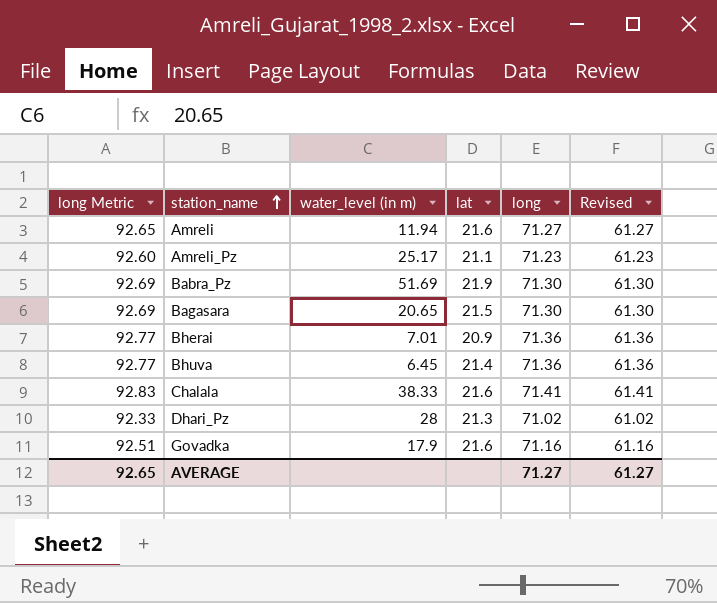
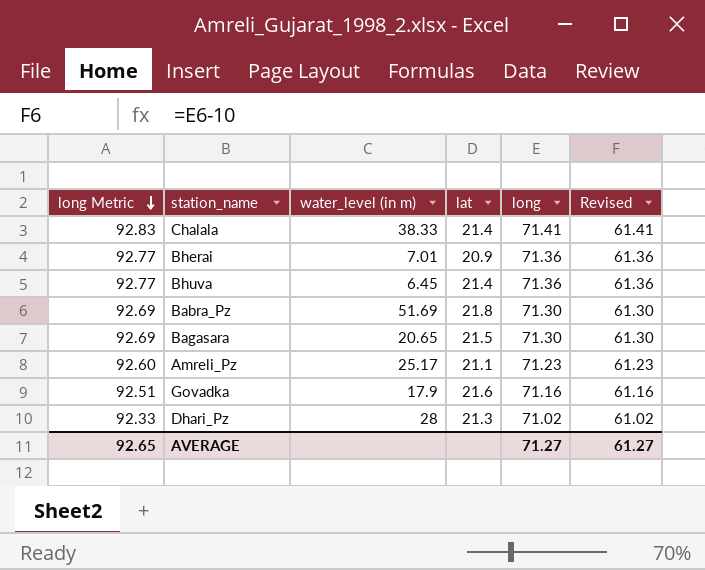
row order: station_name ascending -> long Metric descending
row Amreli: 92.65 | 11.94 | 21.6 | 71.27 | 61.27 -> none
Chalala | lat: 21.6 -> 21.4
Babra_Pz | lat: 21.9 -> 21.8

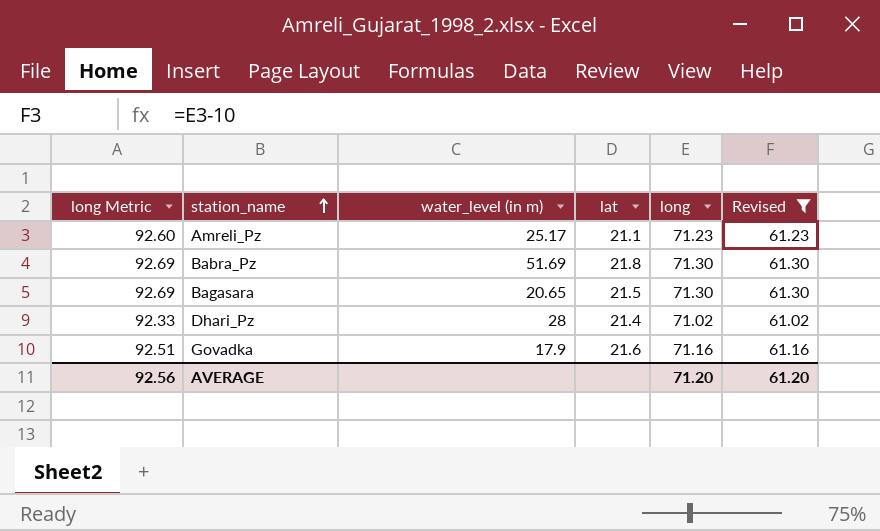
filter: none -> Revised <= 61.30
row order: long Metric descending -> station_name ascending
Dhari_Pz | lat: 21.3 -> 21.4
AVERAGE | long Metric: 92.65 -> 92.56
AVERAGE | long: 71.27 -> 71.20
AVERAGE | Revised: 61.27 -> 61.20

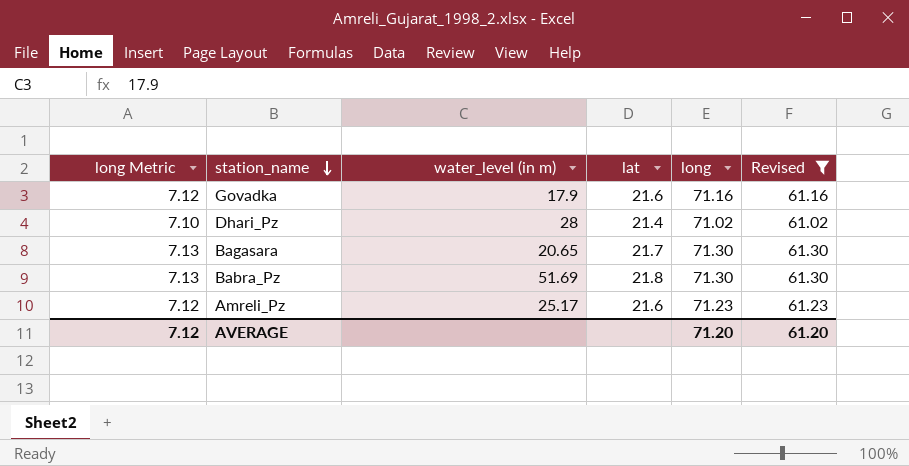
row order: station_name ascending -> station_name descending
column long Metric | formula: [long] * 1.3 -> [long] * 0.1
Bagasara | lat: 21.5 -> 21.7
Amreli_Pz | lat: 21.1 -> 21.6
AVERAGE | long Metric: 92.56 -> 7.12

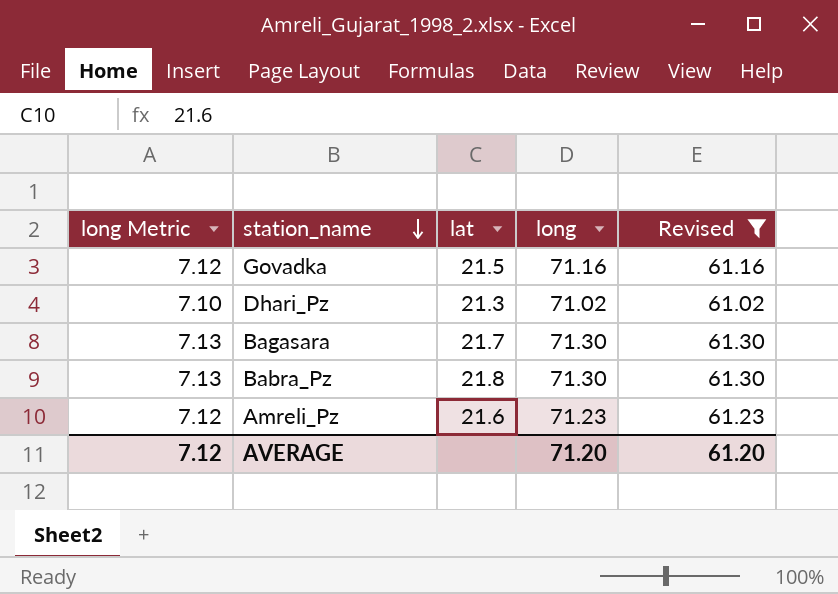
column water_level (in m) | position: 3 -> none
Govadka | lat: 21.6 -> 21.5
Dhari_Pz | lat: 21.4 -> 21.3

